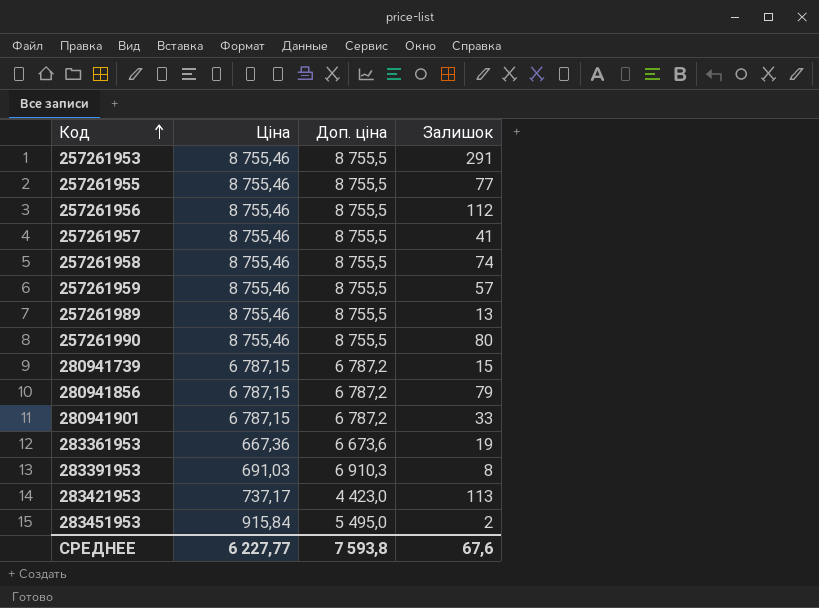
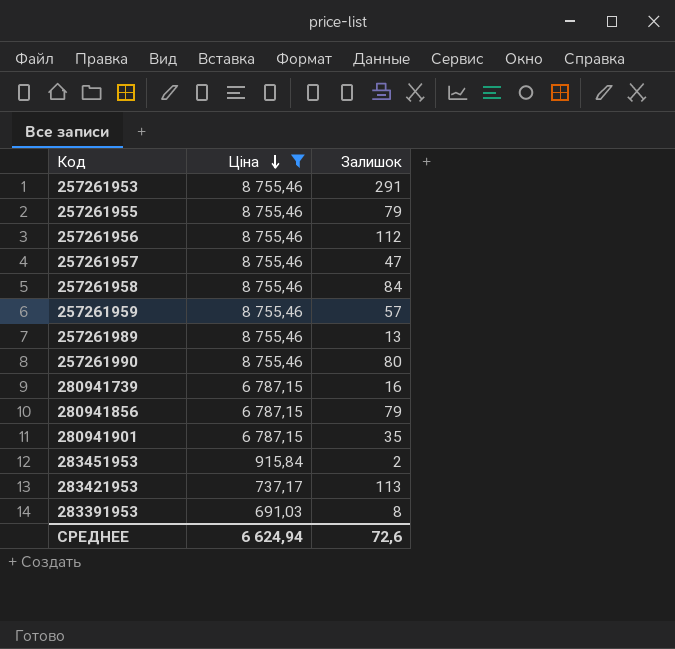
filter: none -> Ціна != 667,36
row order: Код ascending -> Ціна descending
column Доп. ціна | position: 3 -> none
257261955 | Залишок: 77 -> 79
257261957 | Залишок: 41 -> 47
257261958 | Залишок: 74 -> 84
280941739 | Залишок: 15 -> 16
280941901 | Залишок: 33 -> 35
СРЕДНЕЕ | Ціна: 6 227,77 -> 6 624,94
СРЕДНЕЕ | Залишок: 67,6 -> 72,6

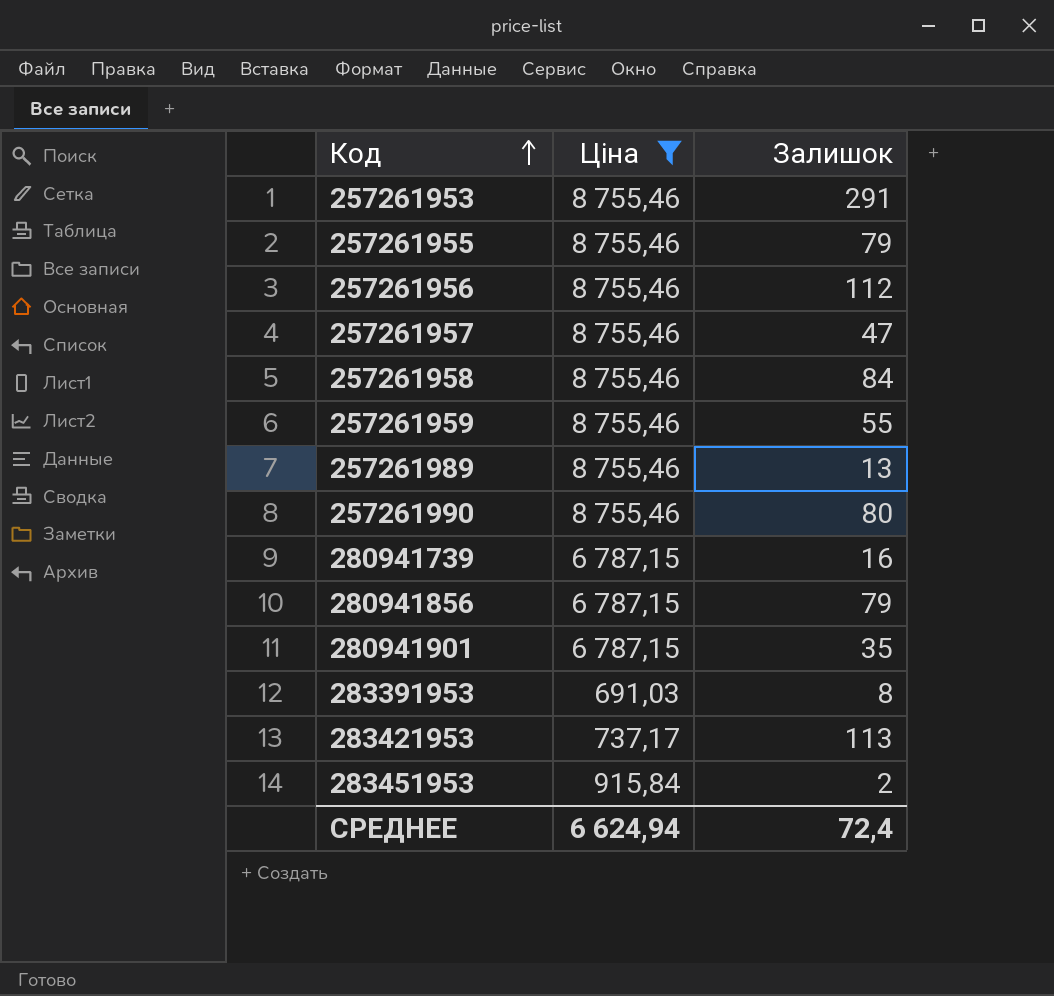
row order: Ціна descending -> Код ascending
257261959 | Залишок: 57 -> 55
СРЕДНЕЕ | Залишок: 72,6 -> 72,4

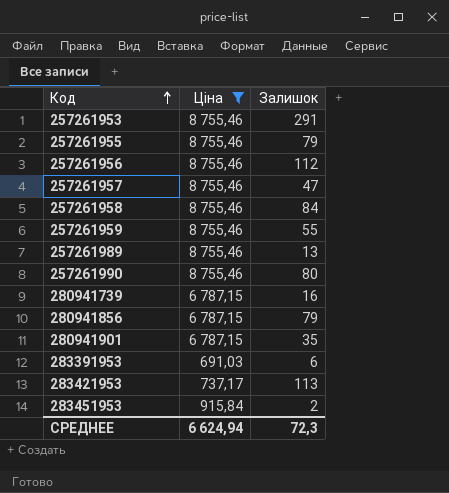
283391953 | Залишок: 8 -> 6
СРЕДНЕЕ | Залишок: 72,4 -> 72,3

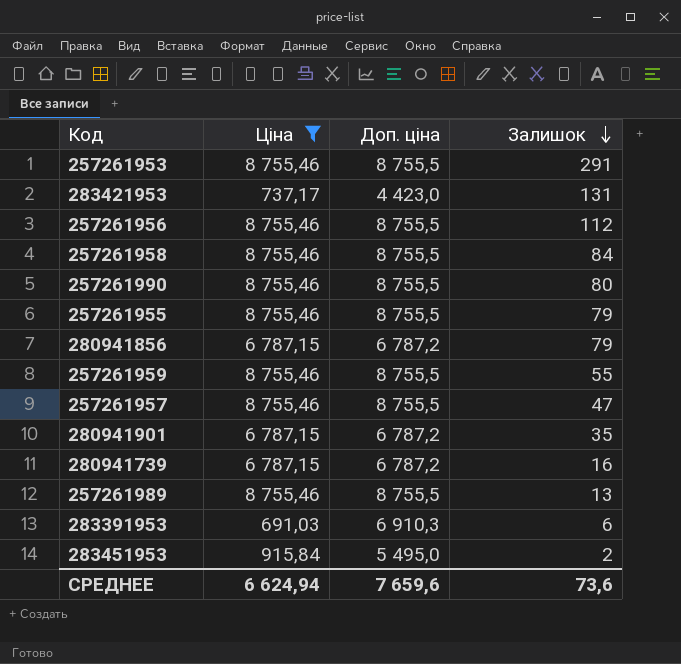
row order: Код ascending -> Залишок descending
column Доп. ціна | position: none -> 3
283421953 | Залишок: 113 -> 131
СРЕДНЕЕ | Залишок: 72,3 -> 73,6

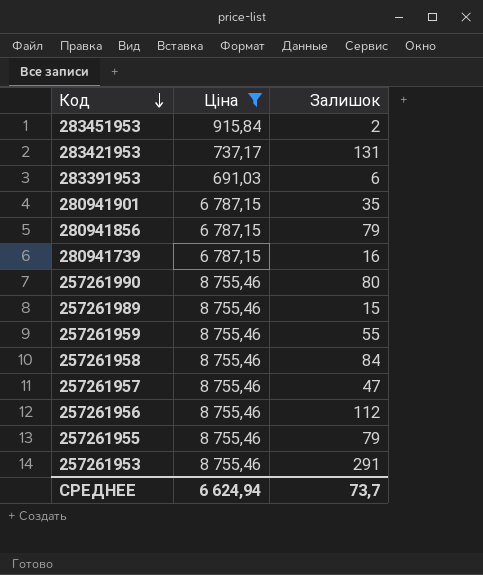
row order: Залишок descending -> Код descending
column Доп. ціна | position: 3 -> none
257261989 | Залишок: 13 -> 15
СРЕДНЕЕ | Залишок: 73,6 -> 73,7

